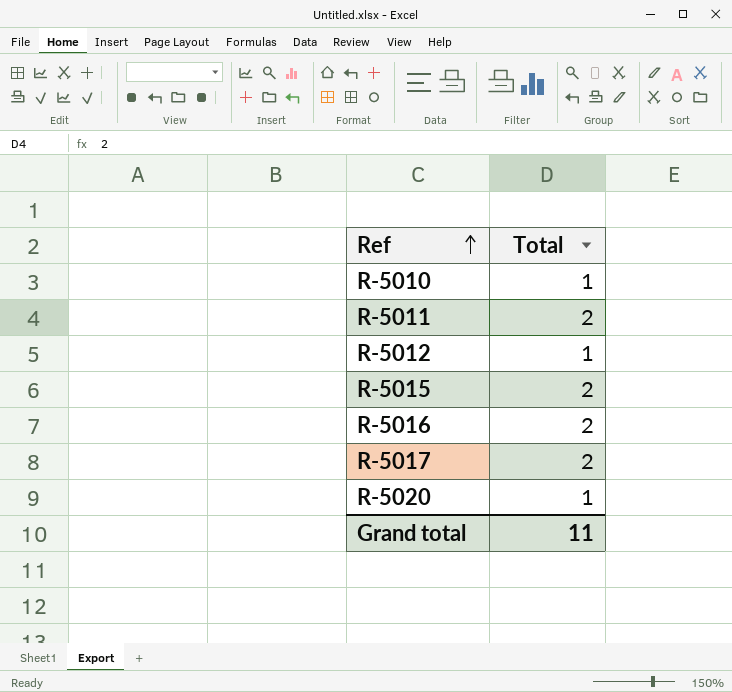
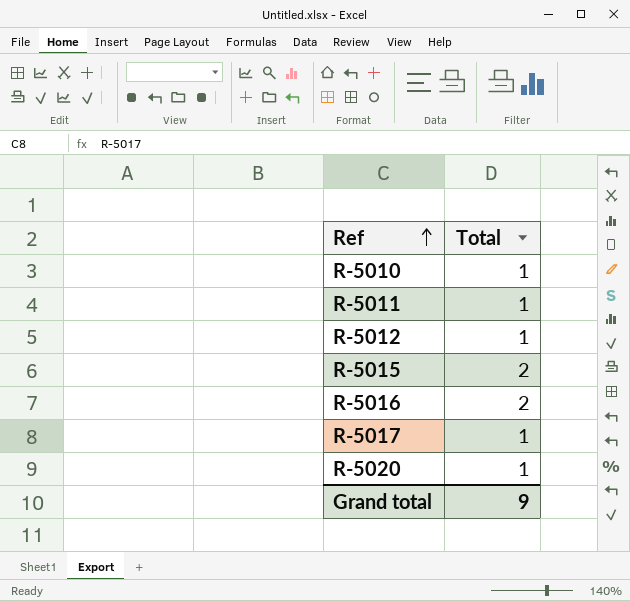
R-5011 | Total: 2 -> 1
R-5017 | Total: 2 -> 1
Grand total | Total: 11 -> 9

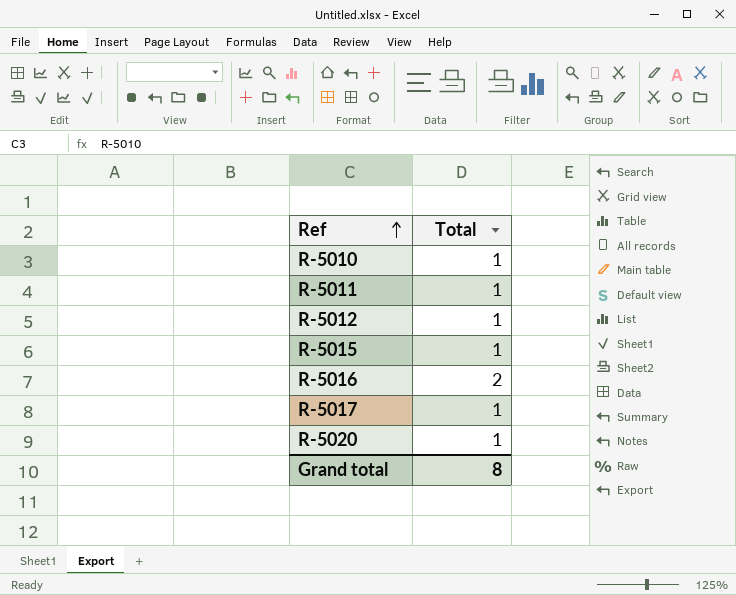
R-5015 | Total: 2 -> 1
Grand total | Total: 9 -> 8

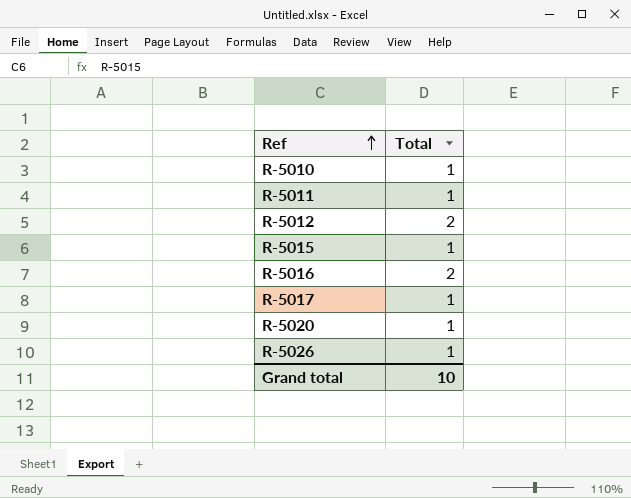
R-5012 | Total: 1 -> 2
row R-5026: none -> 1
Grand total | Total: 8 -> 10

